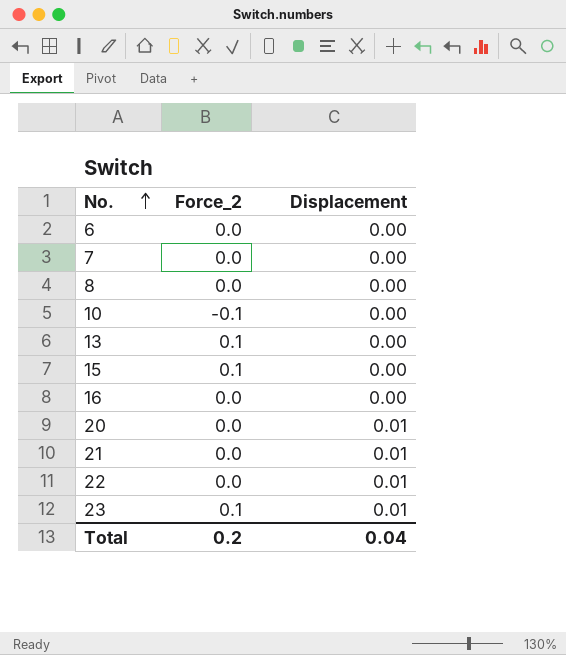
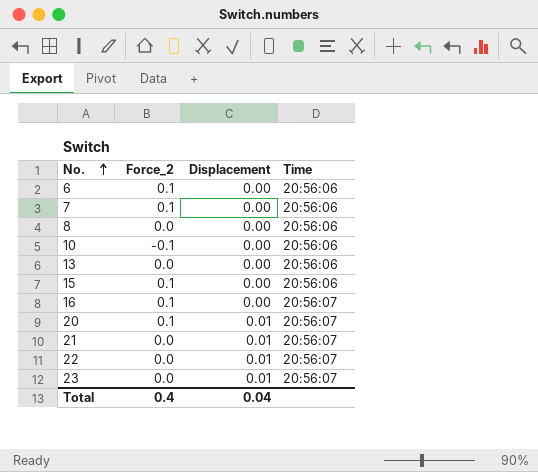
column Time | position: none -> 4
6 | Force_2: 0.0 -> 0.1
7 | Force_2: 0.0 -> 0.1
13 | Force_2: 0.1 -> 0.0
16 | Force_2: 0.0 -> 0.1
20 | Force_2: 0.0 -> 0.1
23 | Force_2: 0.1 -> 0.0
Total | Force_2: 0.2 -> 0.4

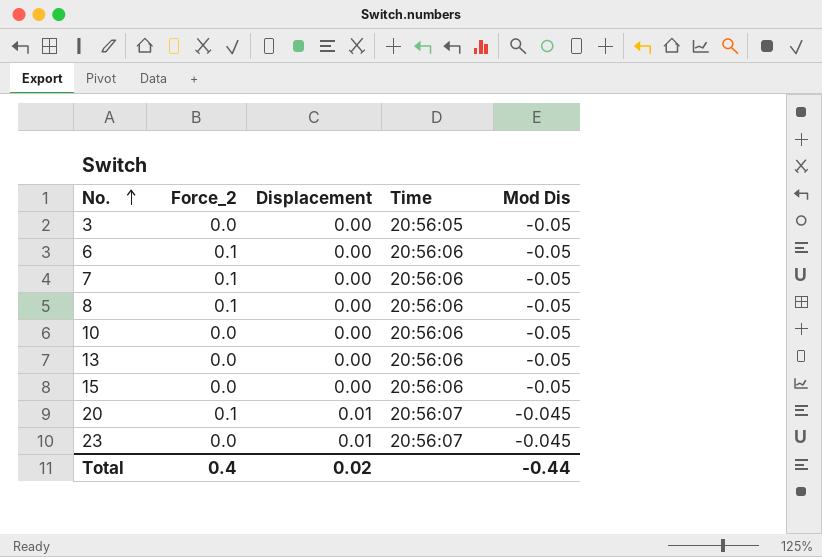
column Mod Dis | position: none -> 5
row 16: 0.1 | 0.00 | 20:56:07 -> none
row 21: 0.0 | 0.01 | 20:56:07 -> none
row 22: 0.0 | 0.01 | 20:56:07 -> none
row 3: none -> 0.0 | 0.00 | 20:56:05 | -0.05
8 | Force_2: 0.0 -> 0.1
10 | Force_2: -0.1 -> 0.0
15 | Force_2: 0.1 -> 0.0
Total | Displacement: 0.04 -> 0.02

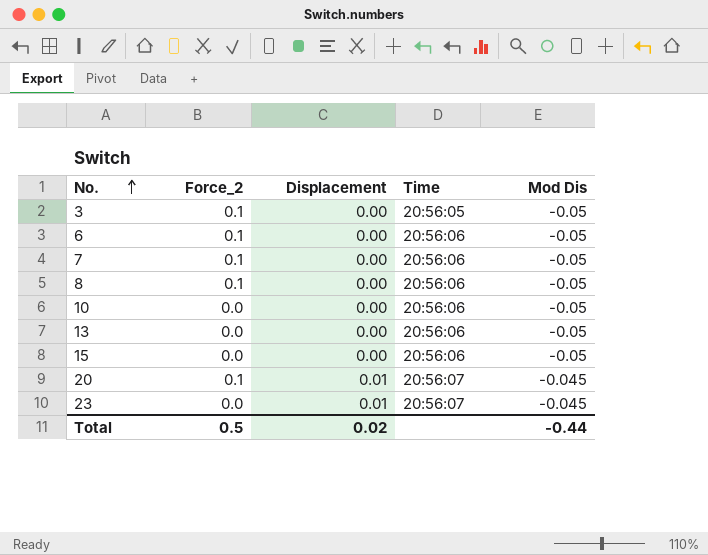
3 | Force_2: 0.0 -> 0.1
Total | Force_2: 0.4 -> 0.5

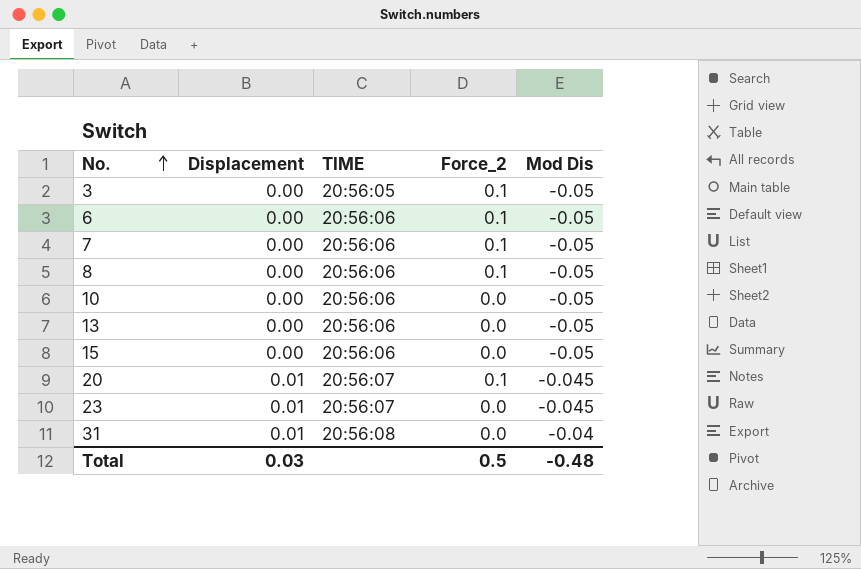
column name: Time -> TIME
column Force_2 | position: 2 -> 4
row 31: none -> 0.01 | 20:56:08 | 0.0 | -0.04
Total | Displacement: 0.02 -> 0.03
Total | Mod Dis: -0.44 -> -0.48

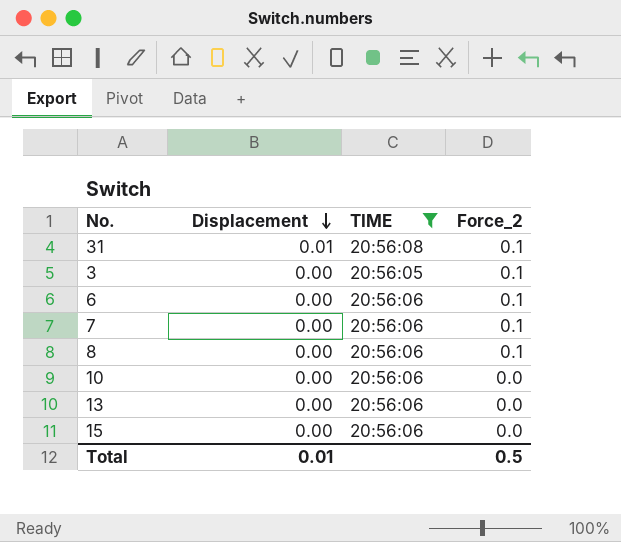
filter: none -> TIME != 20:56:07
row order: No. ascending -> Displacement descending
column Mod Dis | position: 5 -> none
31 | Force_2: 0.0 -> 0.1
Total | Displacement: 0.03 -> 0.01

